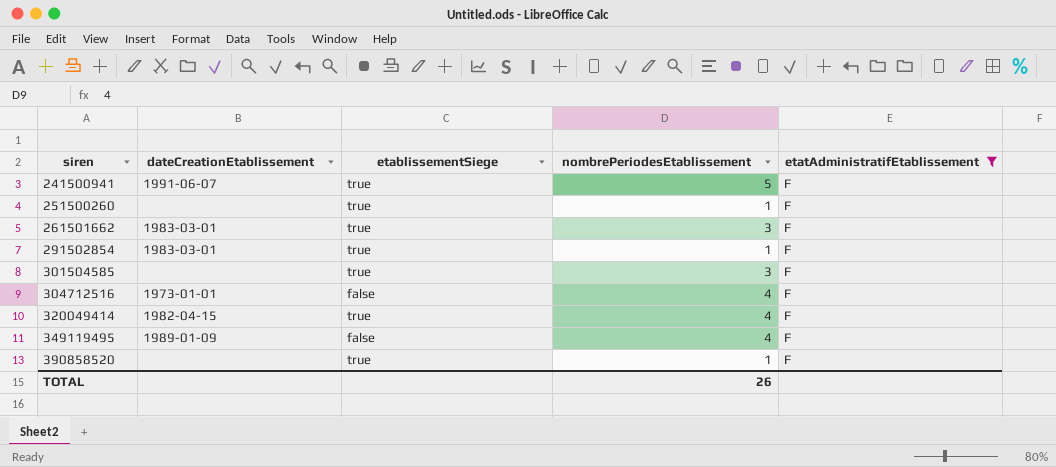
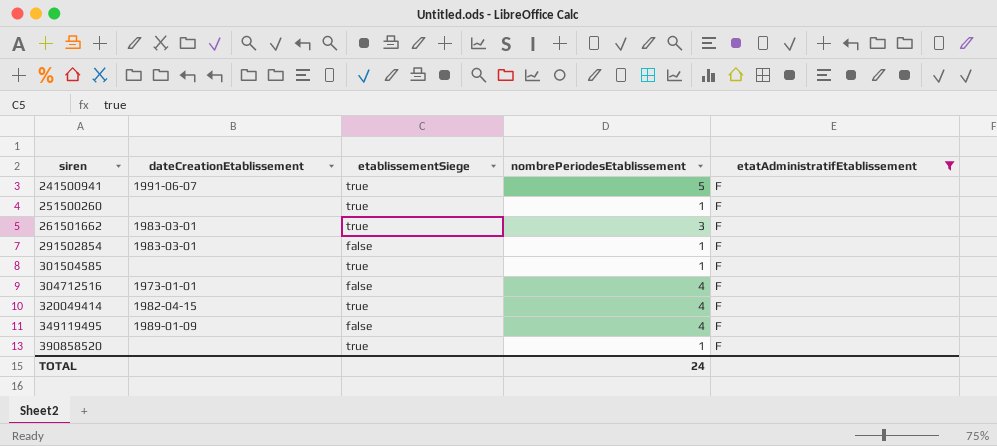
291502854 | etablissementSiege: true -> false
301504585 | nombrePeriodesEtablissement: 3 -> 1
TOTAL | nombrePeriodesEtablissement: 26 -> 24

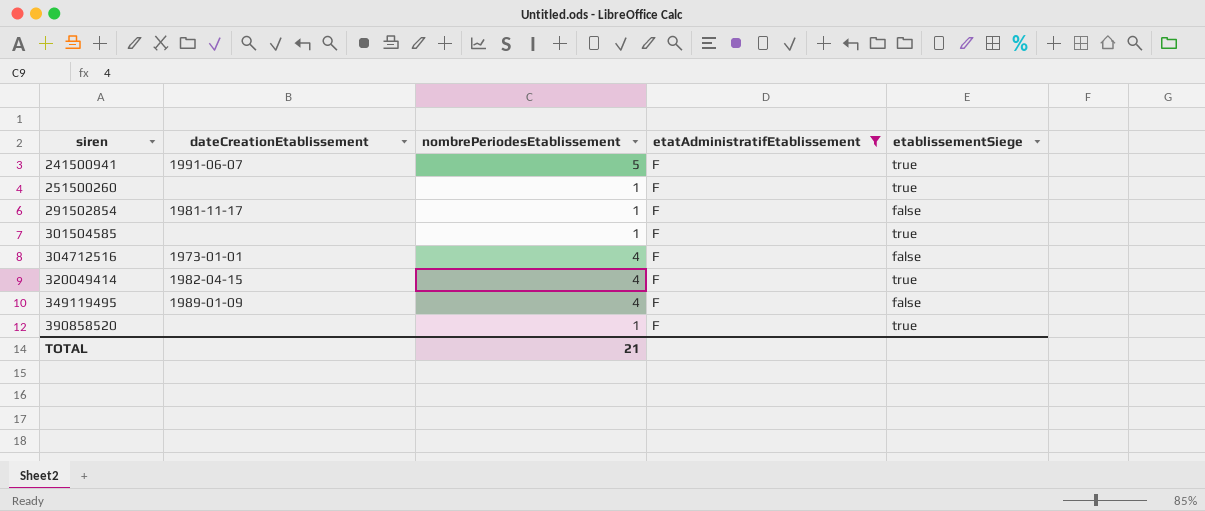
column etablissementSiege | position: 3 -> 5
row 261501662: 1983-03-01 | true | 3 | F -> none
291502854 | dateCreationEtablissement: 1983-03-01 -> 1981-11-17
TOTAL | nombrePeriodesEtablissement: 24 -> 21

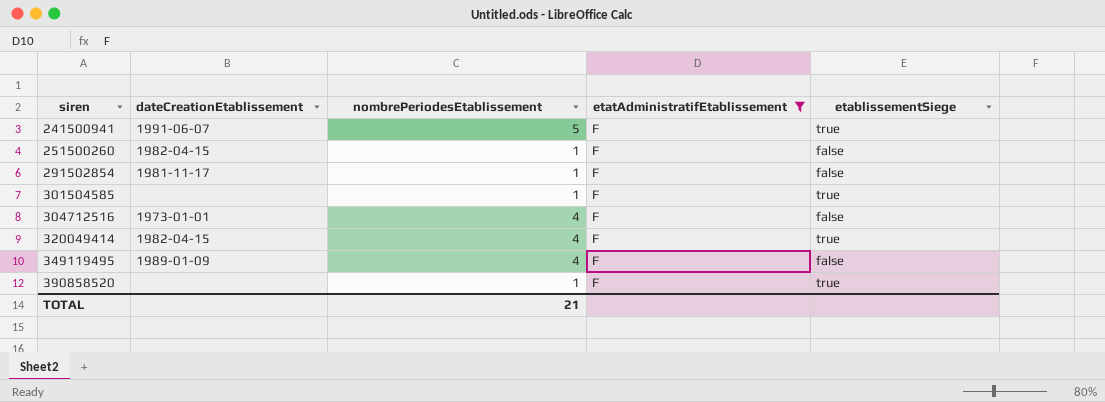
251500260 | dateCreationEtablissement: none -> 1982-04-15
251500260 | etablissementSiege: true -> false

